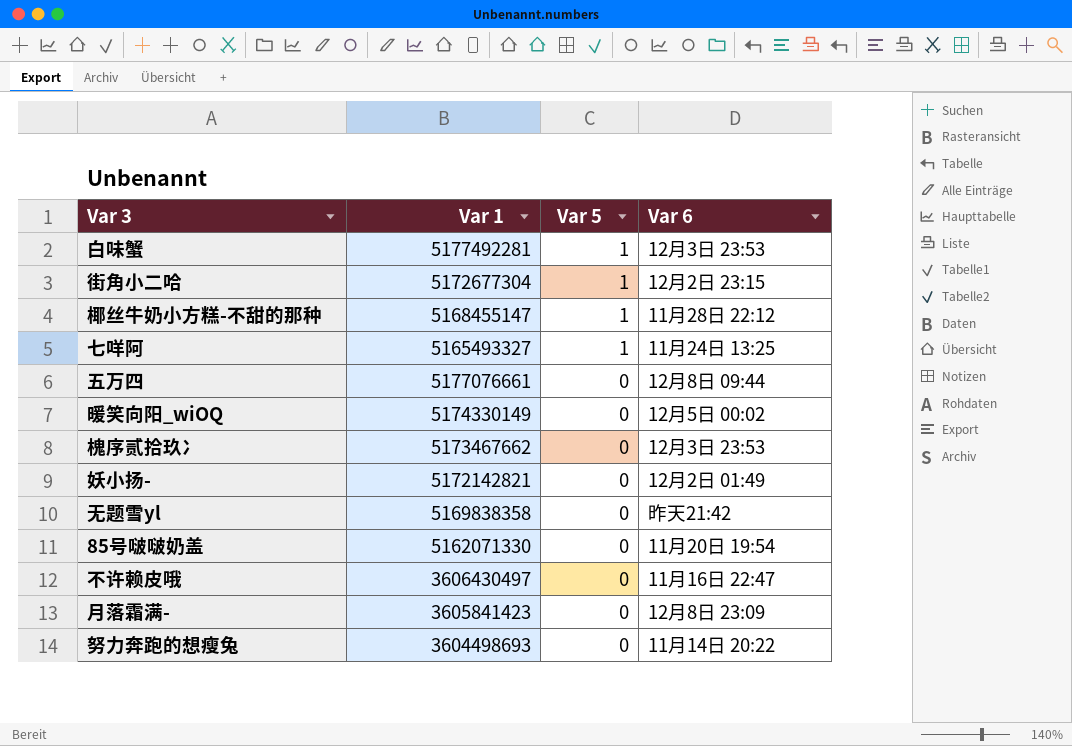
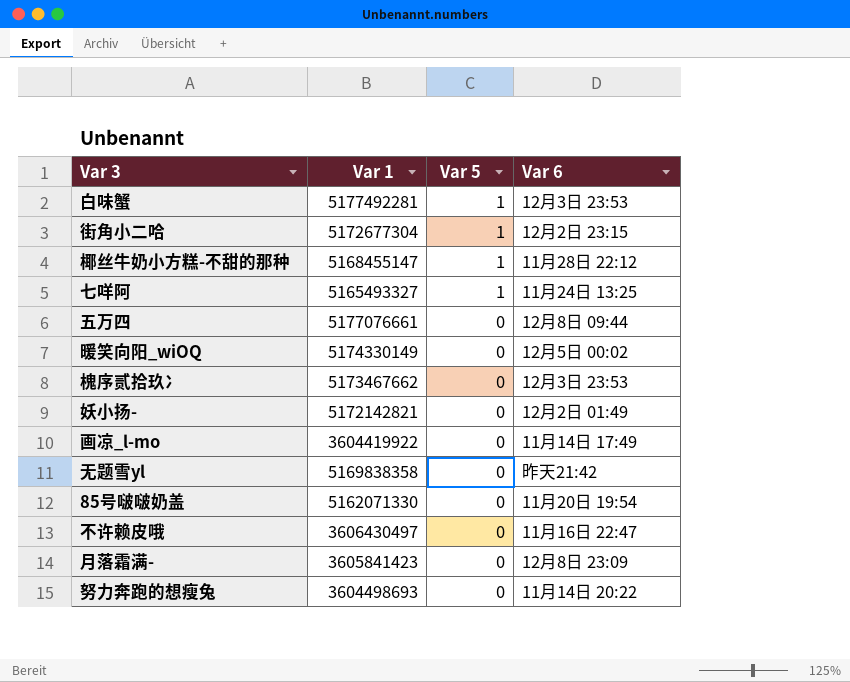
row 画凉_l-mo: none -> 3604419922 | 0 | 11月14日 17:49

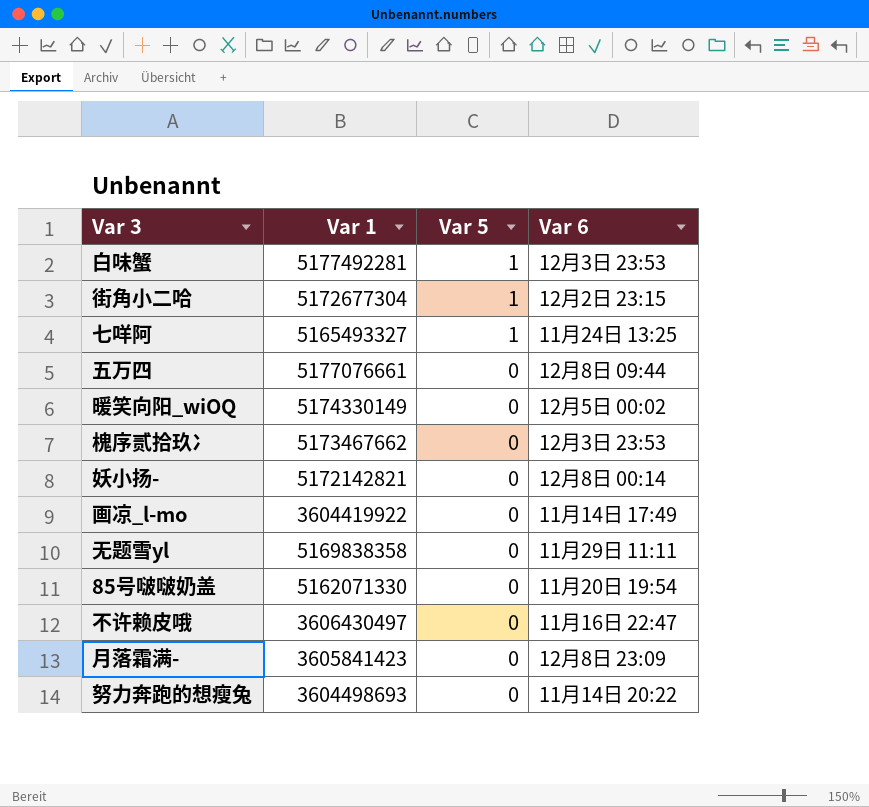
row 椰丝牛奶小方糕-不甜的那种: 5168455147 | 1 | 11月28日 22:12 -> none
妖小扬- | Var 6: 12月2日 01:49 -> 12月8日 00:14
无题雪yl | Var 6: 昨天21:42 -> 11月29日 11:11

